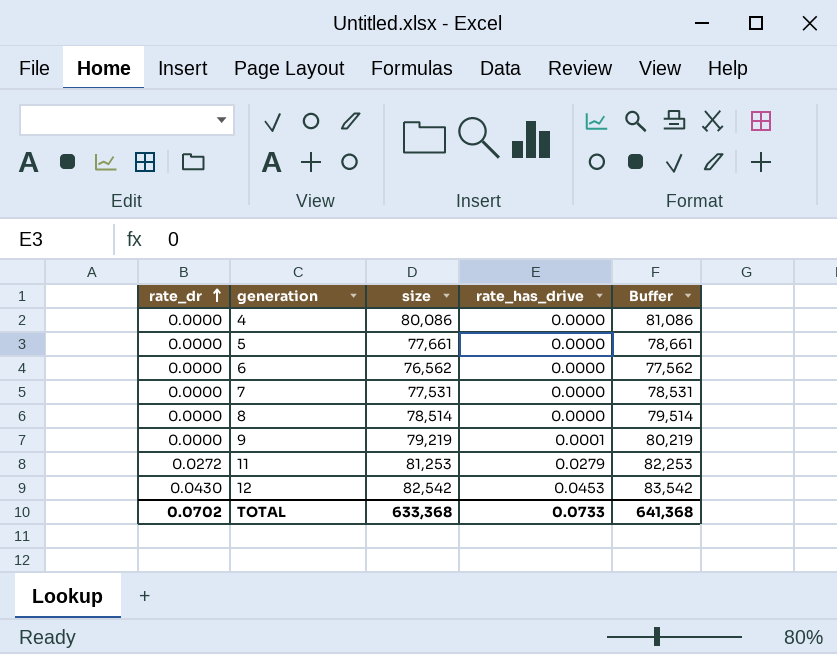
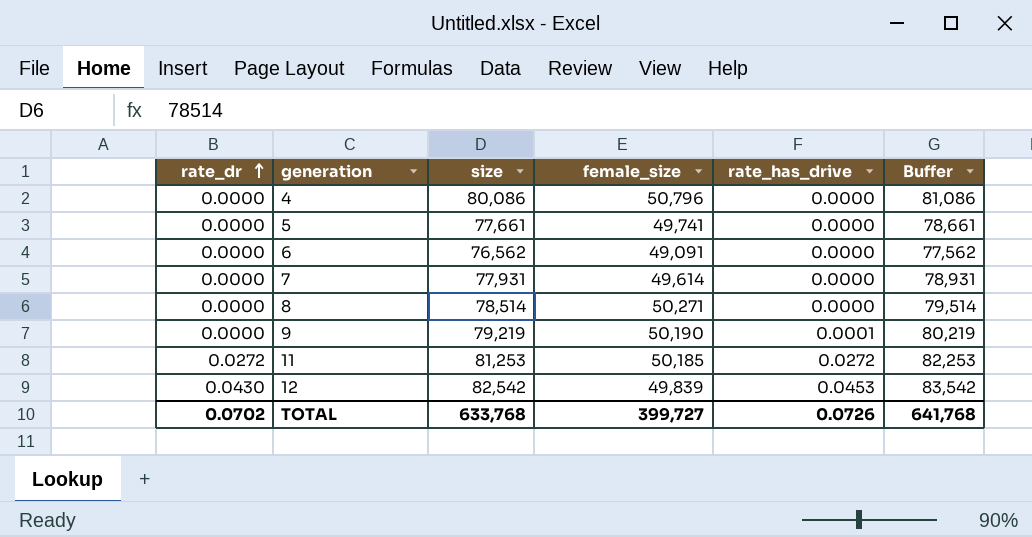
column female_size | position: none -> 4
7 | size: 77,531 -> 77,931
7 | Buffer: 78,531 -> 78,931
11 | rate_has_drive: 0.0279 -> 0.0272
TOTAL | size: 633,368 -> 633,768
TOTAL | rate_has_drive: 0.0733 -> 0.0726
TOTAL | Buffer: 641,368 -> 641,768

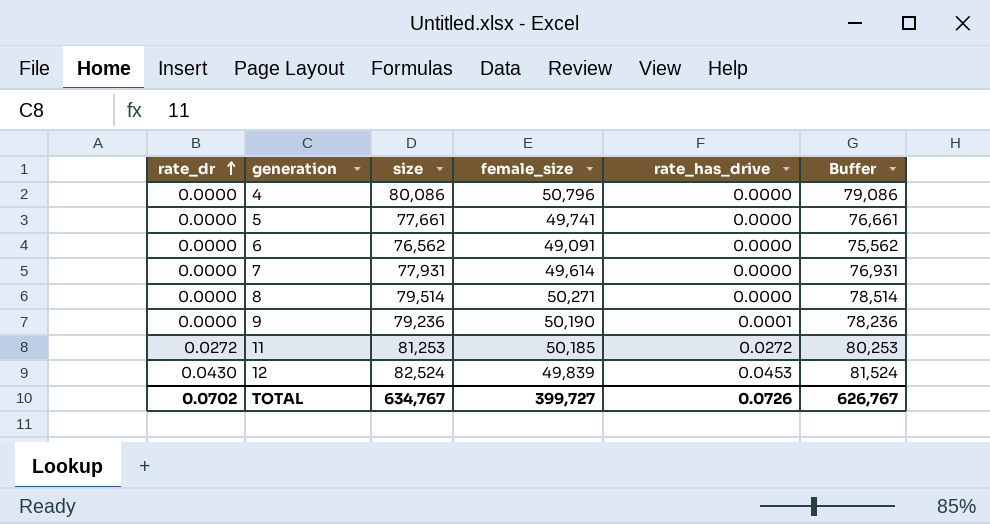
column Buffer | formula: [size] + 1000 -> [size] - 1000
8 | size: 78,514 -> 79,514
9 | size: 79,219 -> 79,236
12 | size: 82,542 -> 82,524
TOTAL | size: 633,768 -> 634,767
TOTAL | Buffer: 641,768 -> 626,767

